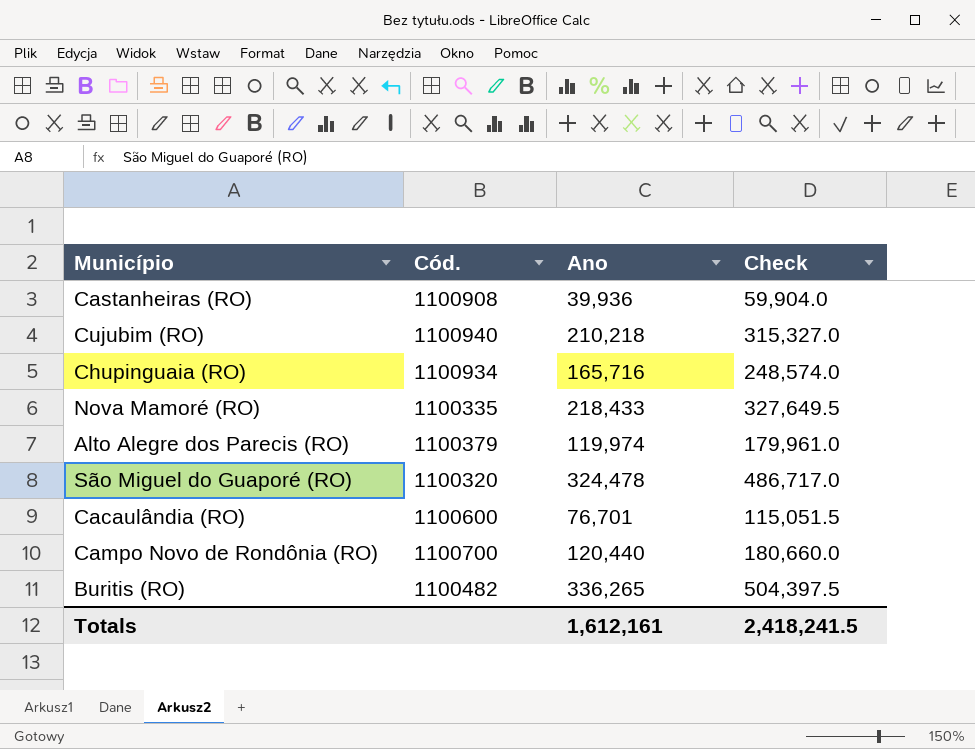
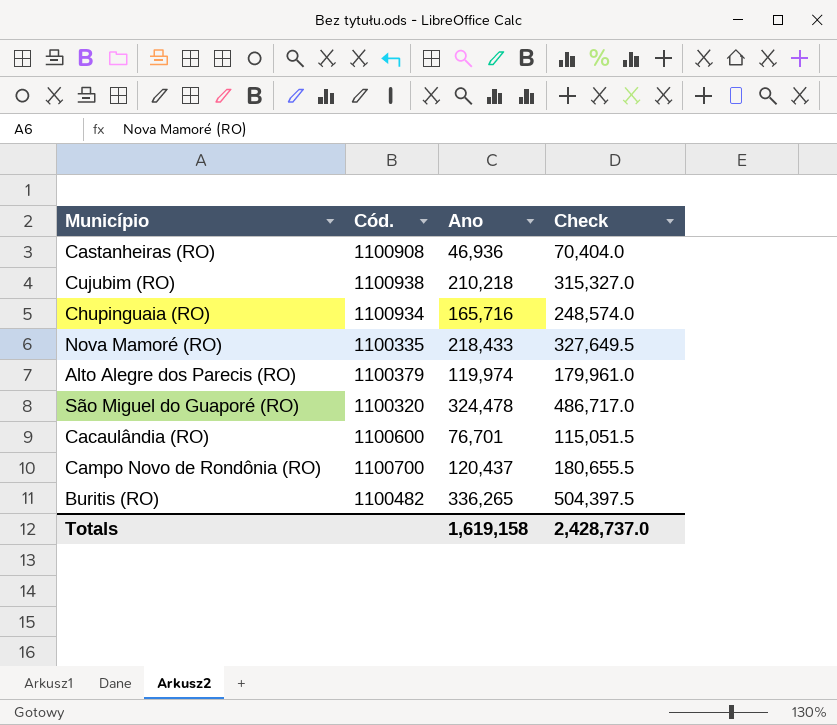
Castanheiras (RO) | Ano: 39,936 -> 46,936
Castanheiras (RO) | Check: 59,904.0 -> 70,404.0
Cujubim (RO) | Cód.: 1100940 -> 1100938
Campo Novo de Rondônia (RO) | Ano: 120,440 -> 120,437
Campo Novo de Rondônia (RO) | Check: 180,660.0 -> 180,655.5
Totals | Ano: 1,612,161 -> 1,619,158
Totals | Check: 2,418,241.5 -> 2,428,737.0

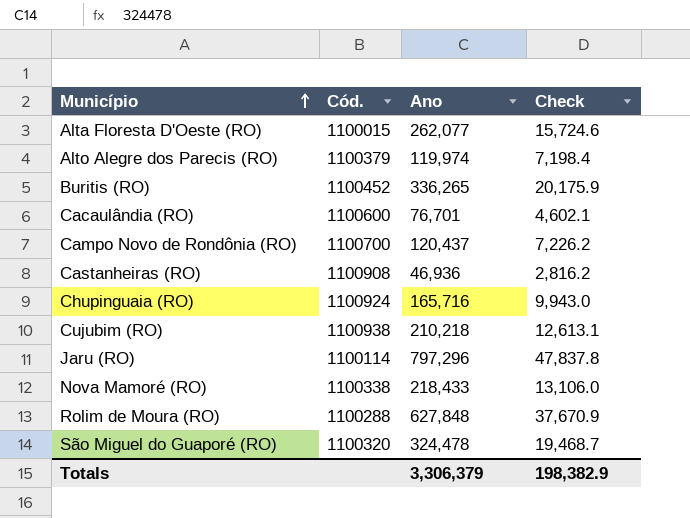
row order: none -> Município ascending
column Check | formula: [Ano] * 1.5 -> [Ano] * 0.06
row Alta Floresta D'Oeste (RO): none -> 1100015 | 262,077 | 15,724.6
Buritis (RO) | Cód.: 1100482 -> 1100452
Chupinguaia (RO) | Cód.: 1100934 -> 1100924
row Jaru (RO): none -> 1100114 | 797,296 | 47,837.8
Nova Mamoré (RO) | Cód.: 1100335 -> 1100338
row Rolim de Moura (RO): none -> 1100288 | 627,848 | 37,670.9
Totals | Ano: 1,619,158 -> 3,306,379
Totals | Check: 2,428,737.0 -> 198,382.9

